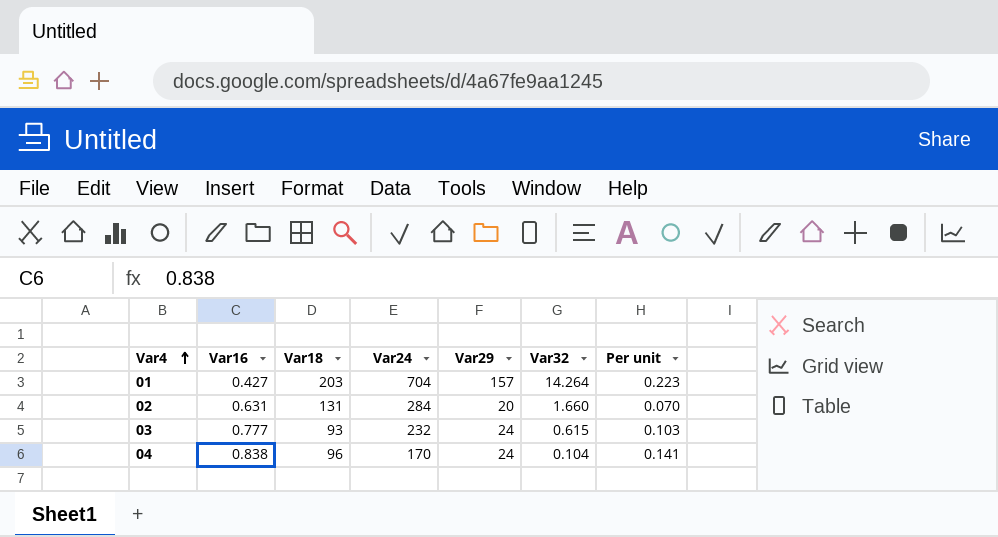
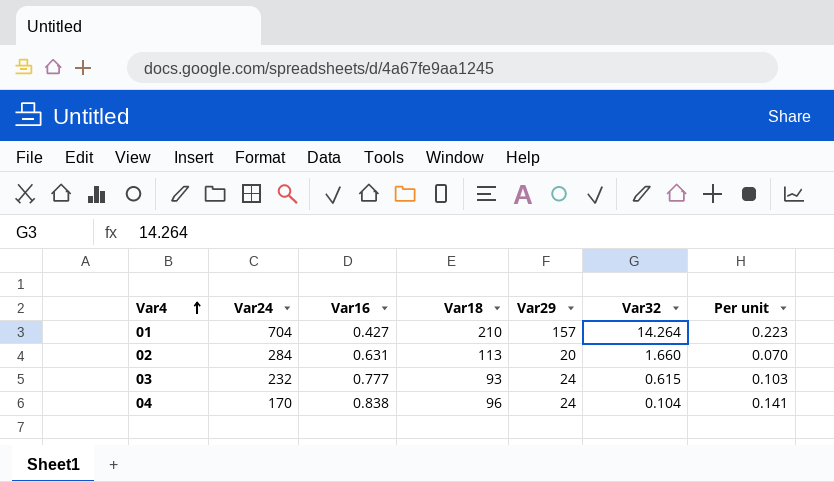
column Var24 | position: 4 -> 2
01 | Var18: 203 -> 210
02 | Var18: 131 -> 113

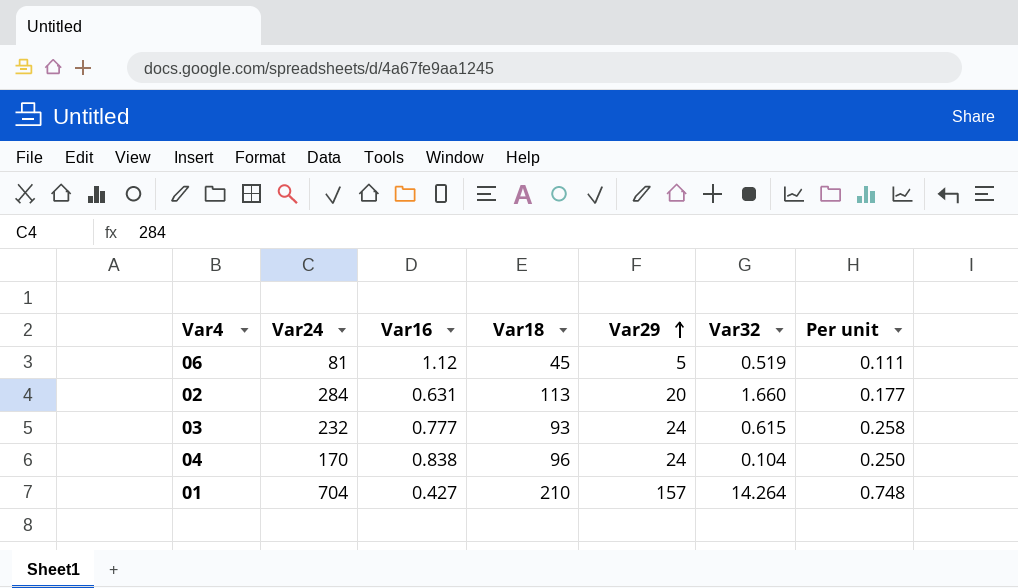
row order: Var4 ascending -> Var29 ascending
column Per unit | formula: [Var29] / [Var24] -> [Var29] / [Var18]
row 06: none -> 81 | 1.12 | 45 | 5 | 0.519 | 0.111

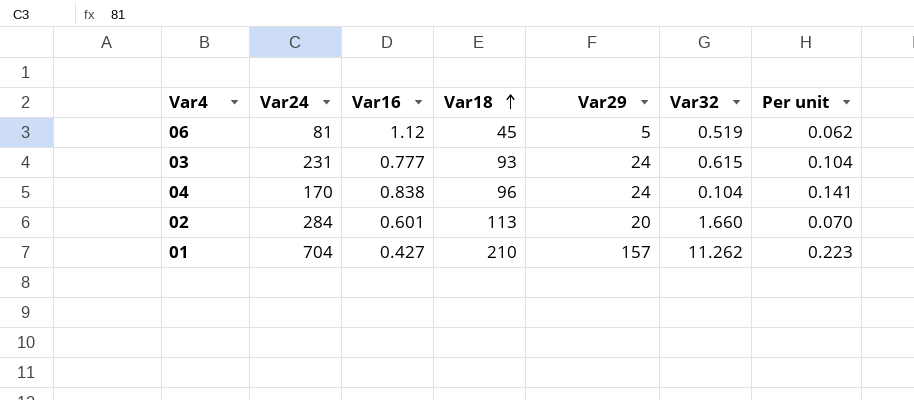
row order: Var29 ascending -> Var18 ascending
column Per unit | formula: [Var29] / [Var18] -> [Var29] / [Var24]
03 | Var24: 232 -> 231
02 | Var16: 0.631 -> 0.601
01 | Var32: 14.264 -> 11.262

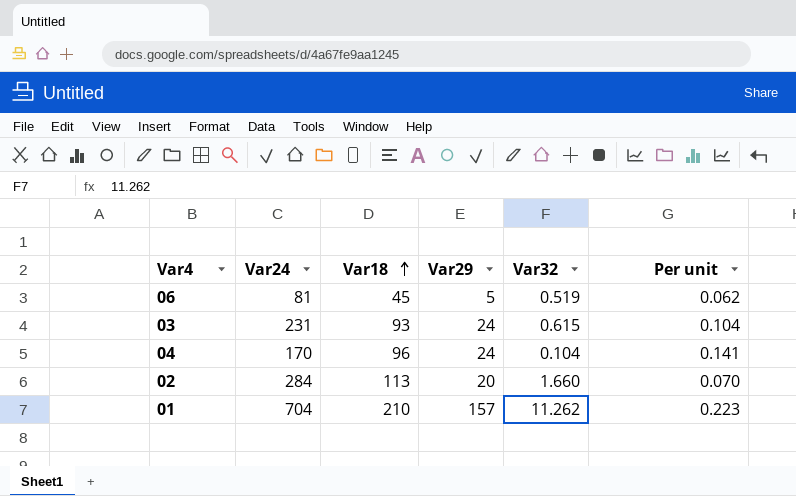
column Var16 | position: 3 -> none

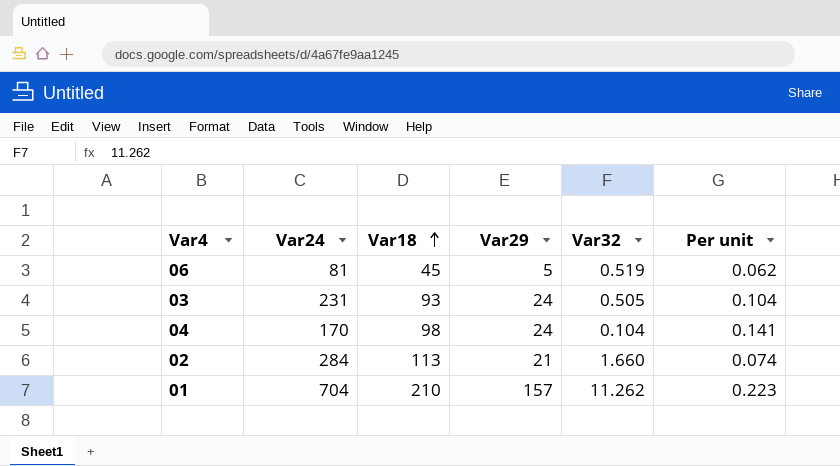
03 | Var32: 0.615 -> 0.505
04 | Var18: 96 -> 98
02 | Var29: 20 -> 21
02 | Per unit: 0.070 -> 0.074

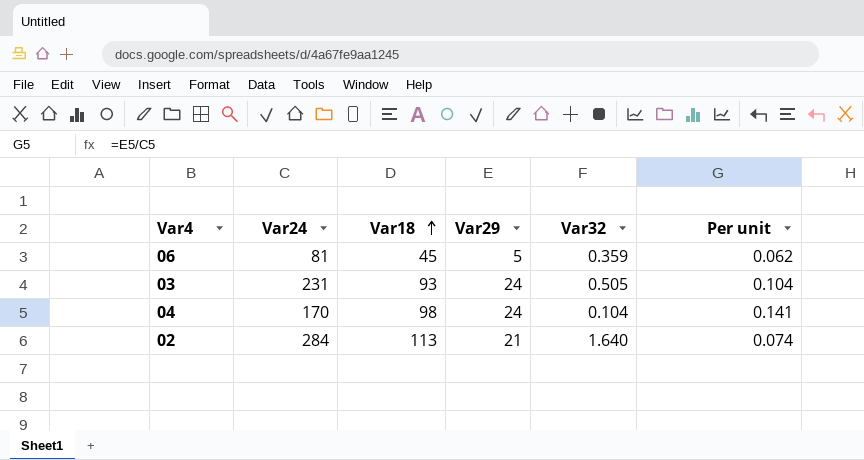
row 01: 704 | 210 | 157 | 11.262 | 0.223 -> none
06 | Var32: 0.519 -> 0.359
02 | Var32: 1.660 -> 1.640

